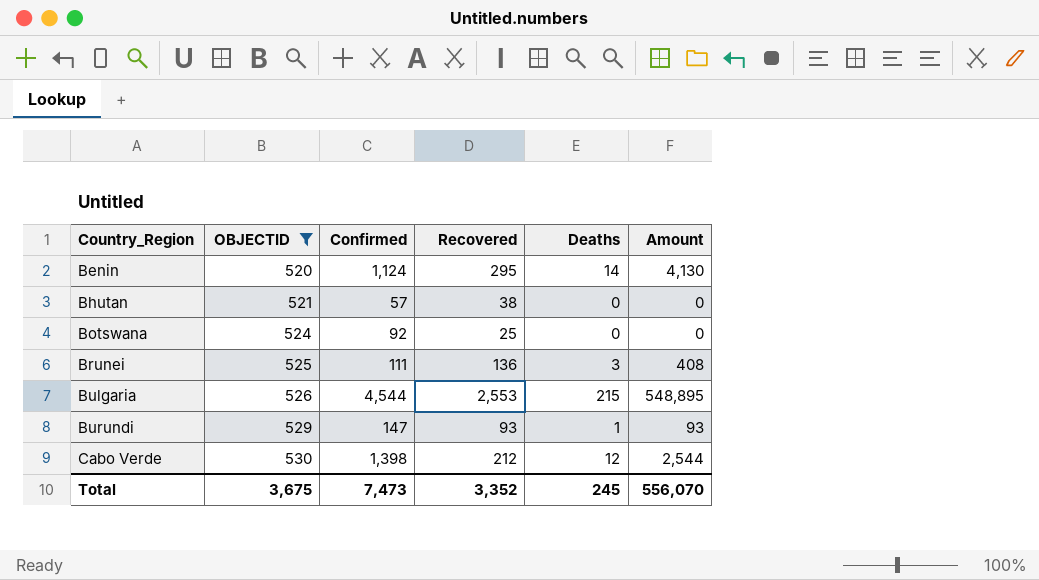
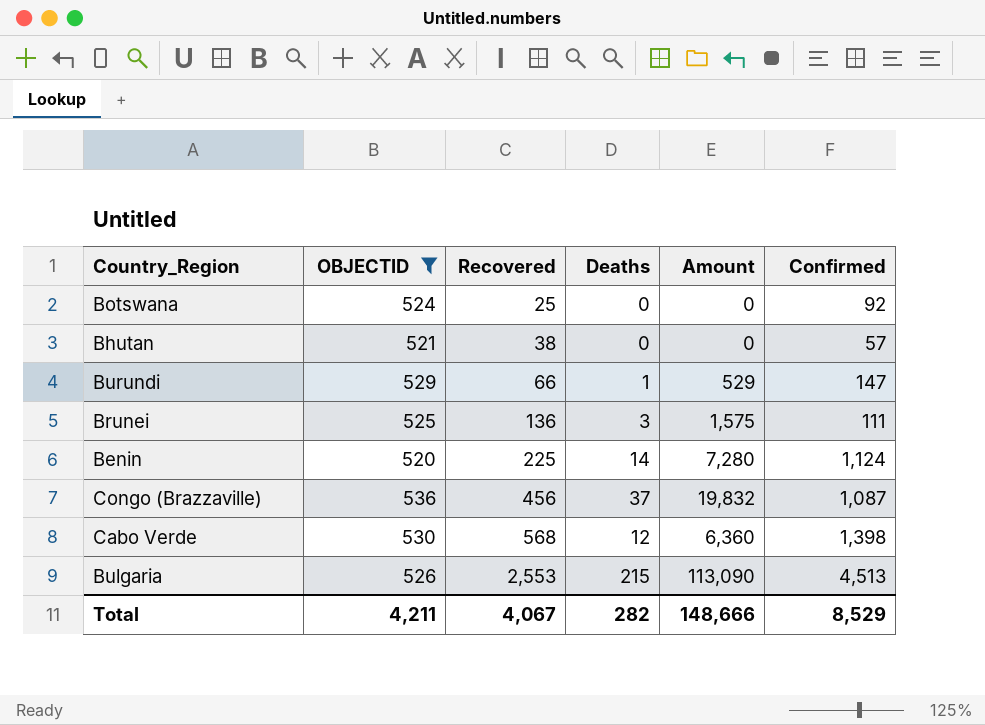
row order: Country_Region ascending -> Recovered ascending
column Amount | formula: [Recovered] * [Deaths] -> [OBJECTID] * [Deaths]
column Confirmed | position: 3 -> 6
Burundi | Recovered: 93 -> 66
Benin | Recovered: 295 -> 225
row Congo (Brazzaville): none -> 536 | 456 | 37 | 19,832 | 1,087
Cabo Verde | Recovered: 212 -> 568
Bulgaria | Confirmed: 4,544 -> 4,513
Total | OBJECTID: 3,675 -> 4,211
Total | Recovered: 3,352 -> 4,067
Total | Deaths: 245 -> 282
Total | Amount: 556,070 -> 148,666
Total | Confirmed: 7,473 -> 8,529

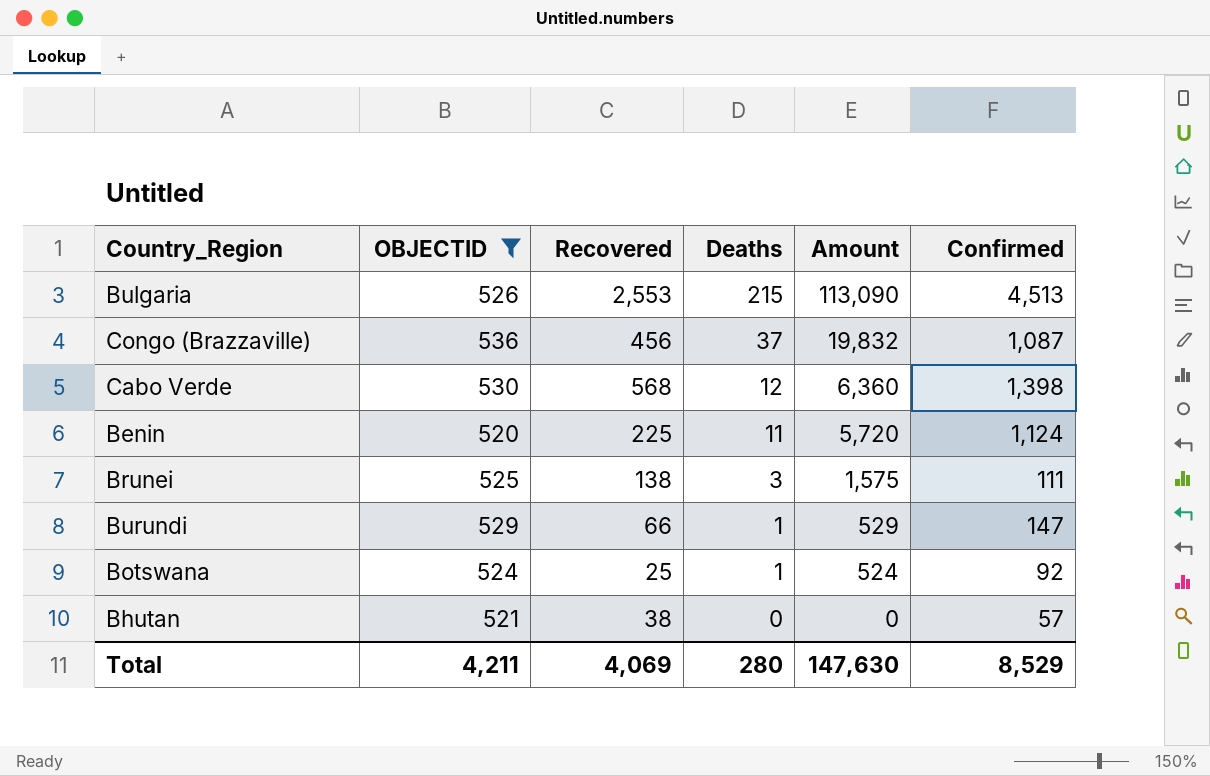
row order: Recovered ascending -> Deaths descending
Benin | Deaths: 14 -> 11
Benin | Amount: 7,280 -> 5,720
Brunei | Recovered: 136 -> 138
Botswana | Deaths: 0 -> 1
Botswana | Amount: 0 -> 524
Total | Recovered: 4,067 -> 4,069
Total | Deaths: 282 -> 280
Total | Amount: 148,666 -> 147,630

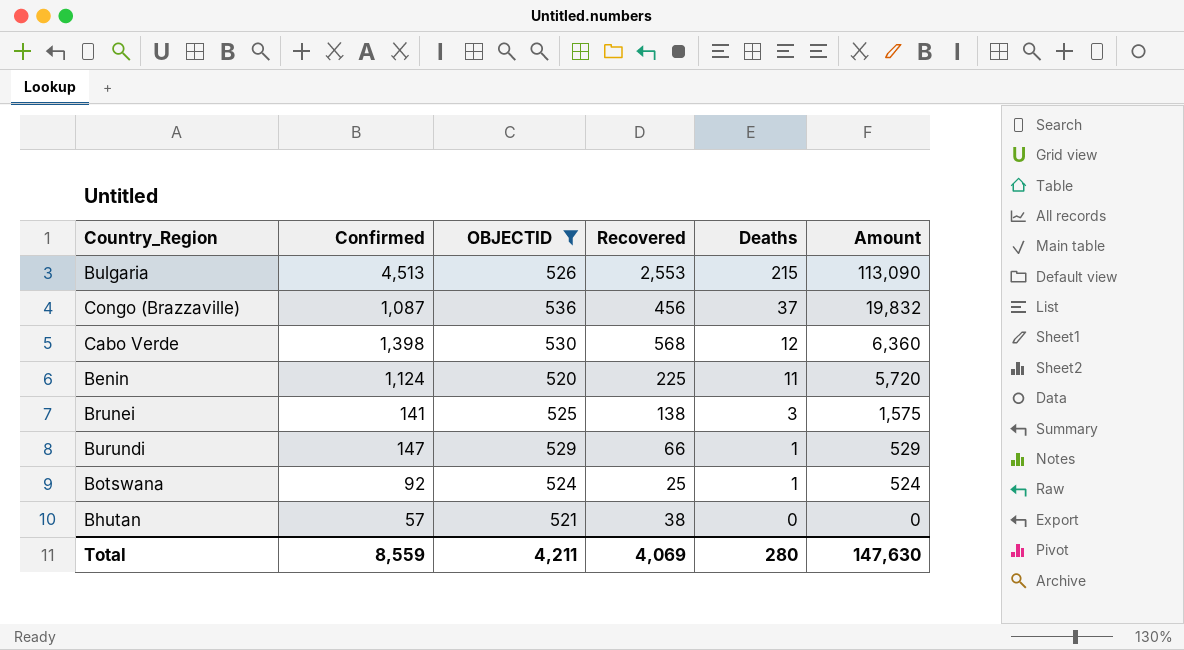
column Confirmed | position: 6 -> 2
Brunei | Confirmed: 111 -> 141
Total | Confirmed: 8,529 -> 8,559

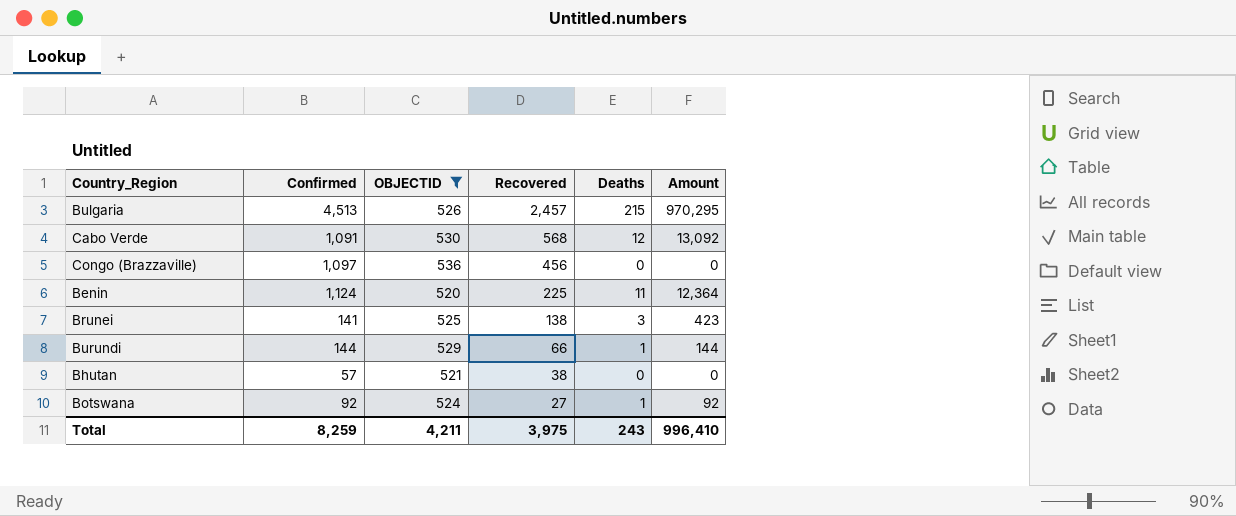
row order: Deaths descending -> Recovered descending
column Amount | formula: [OBJECTID] * [Deaths] -> [Confirmed] * [Deaths]
Bulgaria | Recovered: 2,553 -> 2,457
Cabo Verde | Confirmed: 1,398 -> 1,091
Congo (Brazzaville) | Confirmed: 1,087 -> 1,097
Congo (Brazzaville) | Deaths: 37 -> 0
Burundi | Confirmed: 147 -> 144
Botswana | Recovered: 25 -> 27
Total | Confirmed: 8,559 -> 8,259
Total | Recovered: 4,069 -> 3,975
Total | Deaths: 280 -> 243
Total | Amount: 147,630 -> 996,410

